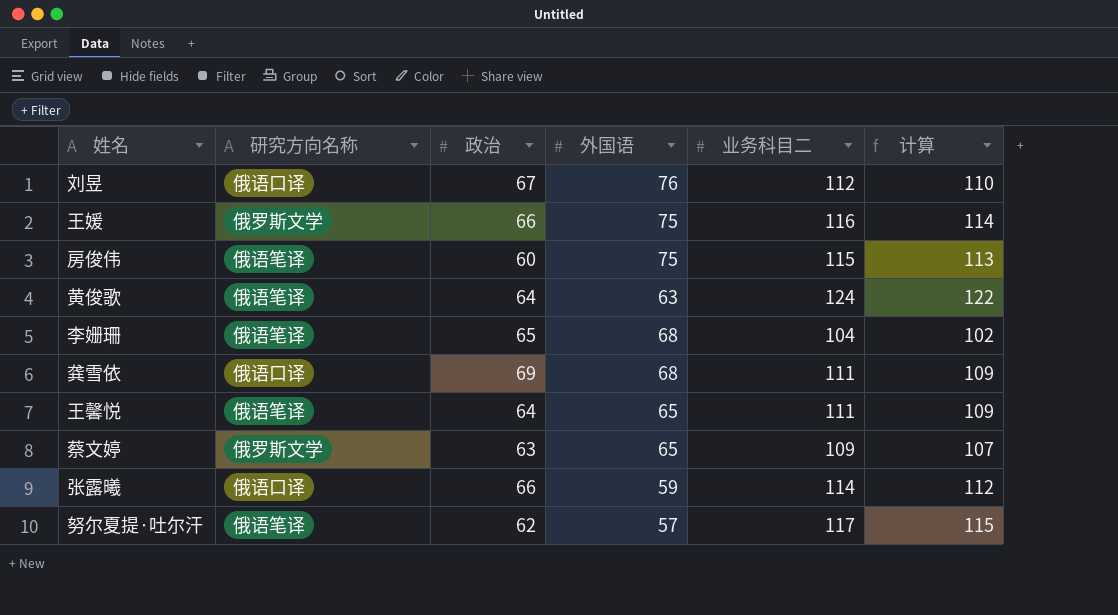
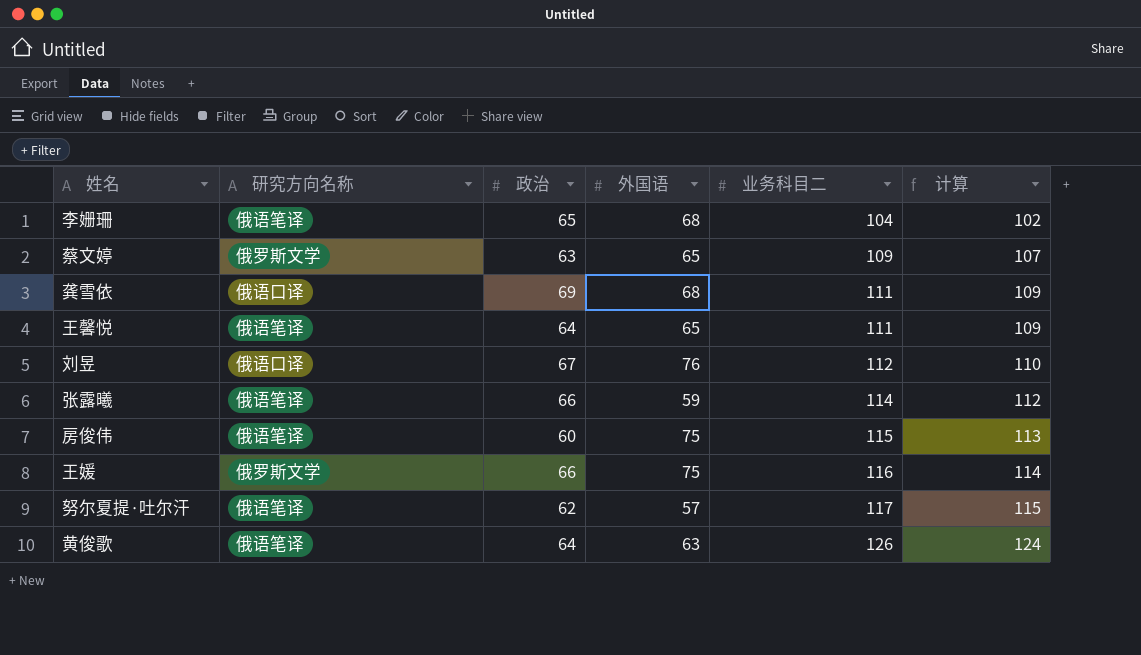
row order: none -> 业务科目二 ascending
张露曦 | 研究方向名称: 俄语口译 -> 俄语笔译
黄俊歌 | 业务科目二: 124 -> 126
黄俊歌 | 计算: 122 -> 124

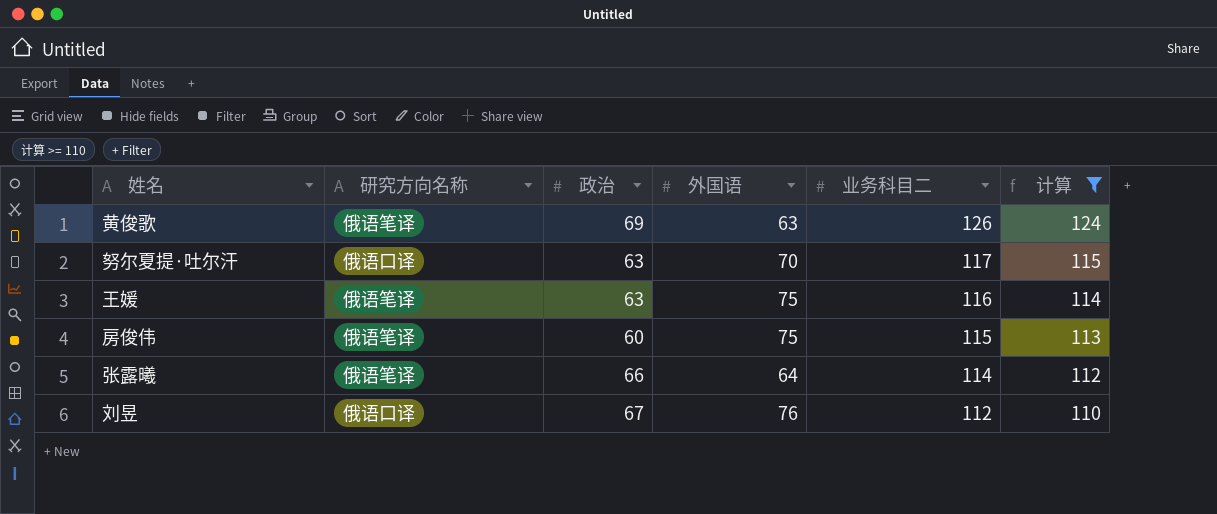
filter: none -> 计算 >= 110
row order: 业务科目二 ascending -> 业务科目二 descending
黄俊歌 | 政治: 64 -> 69
努尔夏提·吐尔汗 | 研究方向名称: 俄语笔译 -> 俄语口译
努尔夏提·吐尔汗 | 政治: 62 -> 63
努尔夏提·吐尔汗 | 外国语: 57 -> 70
王媛 | 研究方向名称: 俄罗斯文学 -> 俄语笔译
王媛 | 政治: 66 -> 63
张露曦 | 外国语: 59 -> 64

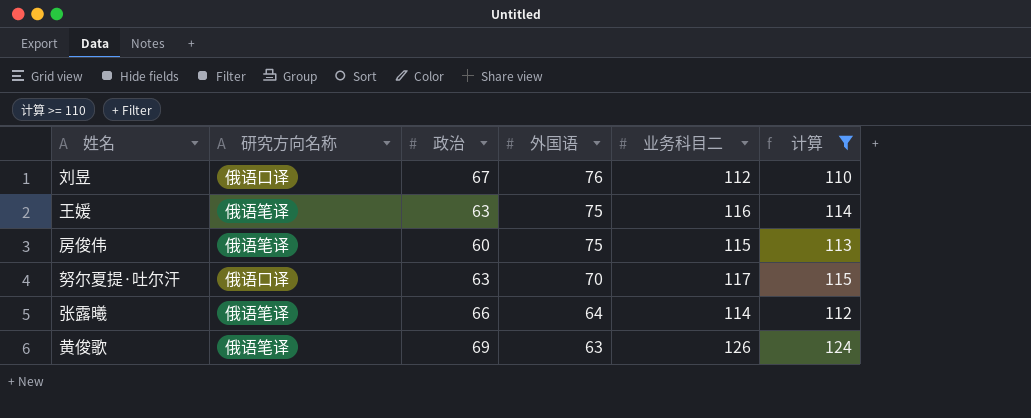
row order: 业务科目二 descending -> 外国语 descending

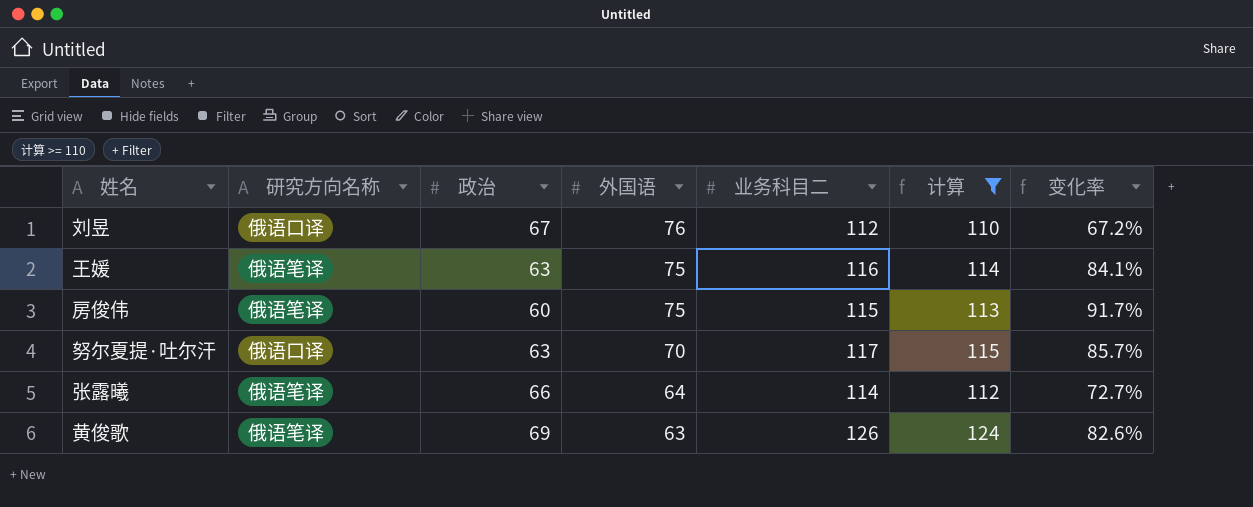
column 变化率 | formula: none -> ([业务科目二] - [政治]) / [政治]

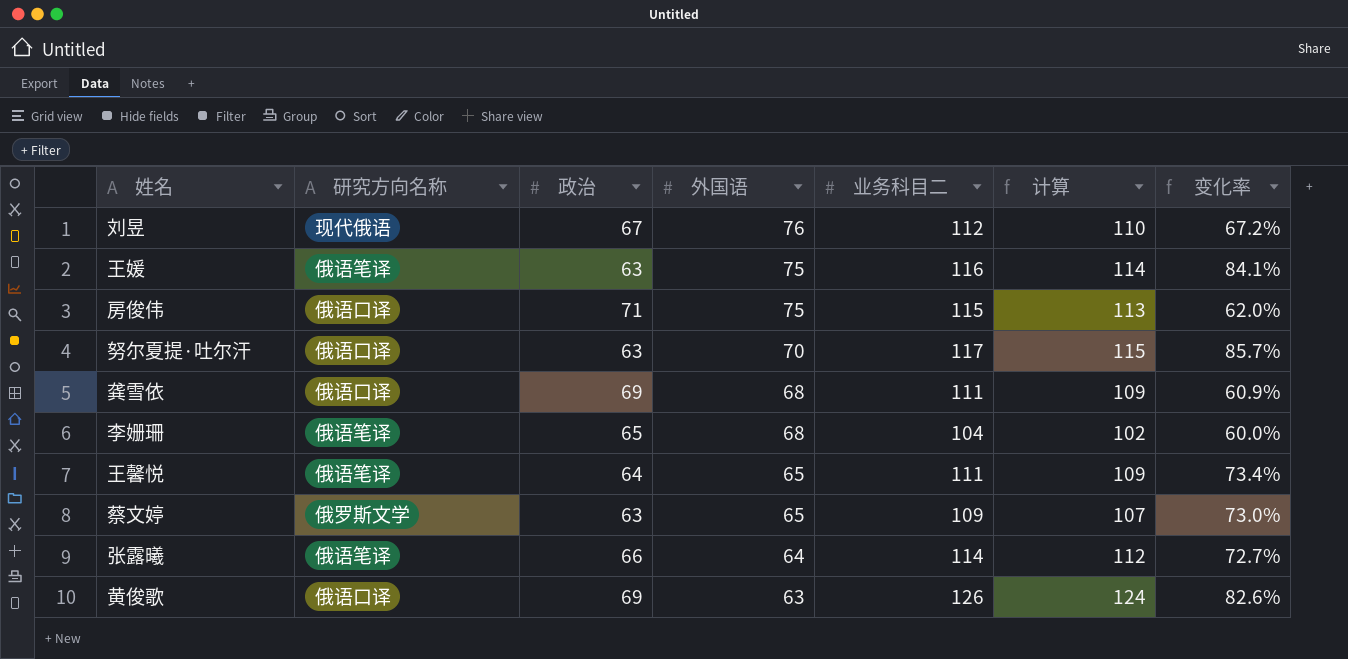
filter: 计算 >= 110 -> none
刘昱 | 研究方向名称: 俄语口译 -> 现代俄语
房俊伟 | 研究方向名称: 俄语笔译 -> 俄语口译
房俊伟 | 政治: 60 -> 71
房俊伟 | 变化率: 91.7% -> 62.0%
黄俊歌 | 研究方向名称: 俄语笔译 -> 俄语口译

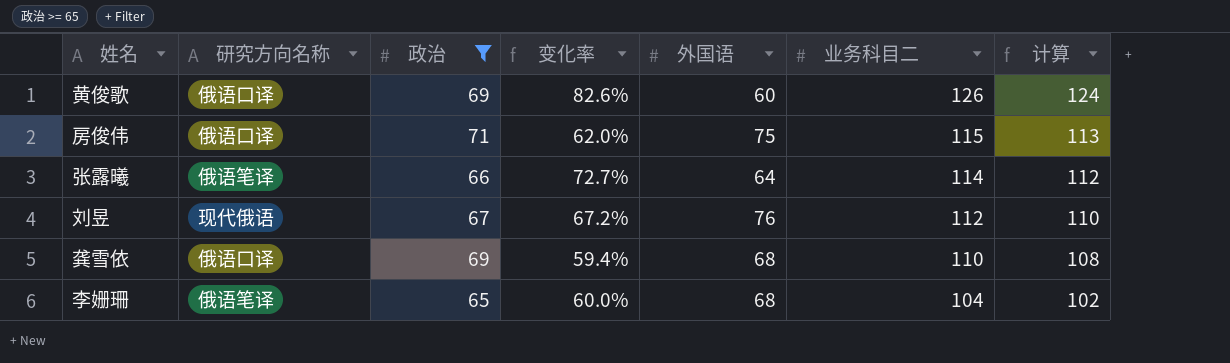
filter: none -> 政治 >= 65
row order: 外国语 descending -> 业务科目二 descending
column 变化率 | position: 7 -> 4
黄俊歌 | 外国语: 63 -> 60
龚雪依 | 变化率: 60.9% -> 59.4%
龚雪依 | 业务科目二: 111 -> 110
龚雪依 | 计算: 109 -> 108

